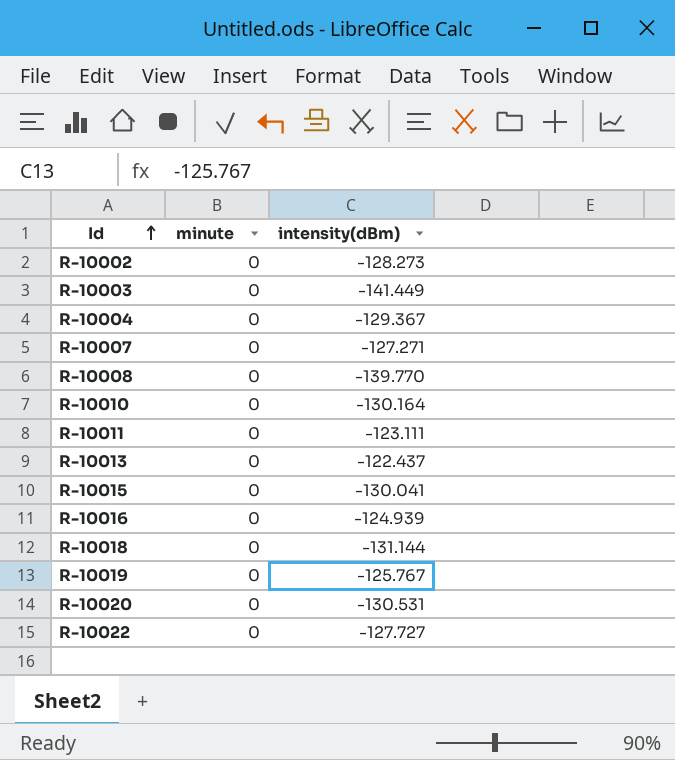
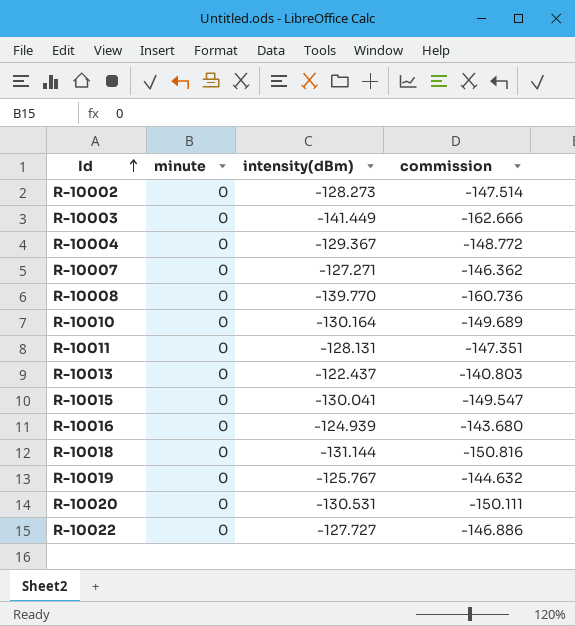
column commission | formula: none -> [intensity(dBm)] * 1.15
R-10011 | intensity(dBm): -123.111 -> -128.131

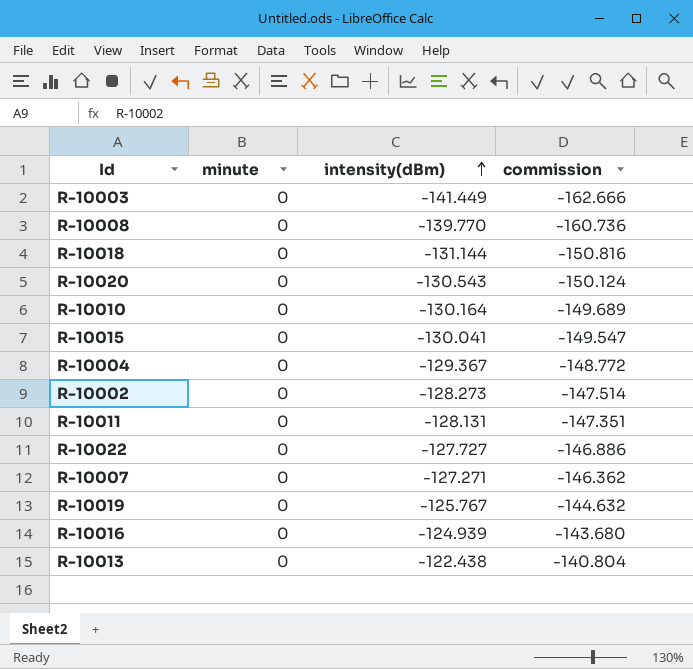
row order: Id ascending -> intensity(dBm) ascending
R-10020 | intensity(dBm): -130.531 -> -130.543
R-10020 | commission: -150.111 -> -150.124
R-10013 | intensity(dBm): -122.437 -> -122.438
R-10013 | commission: -140.803 -> -140.804

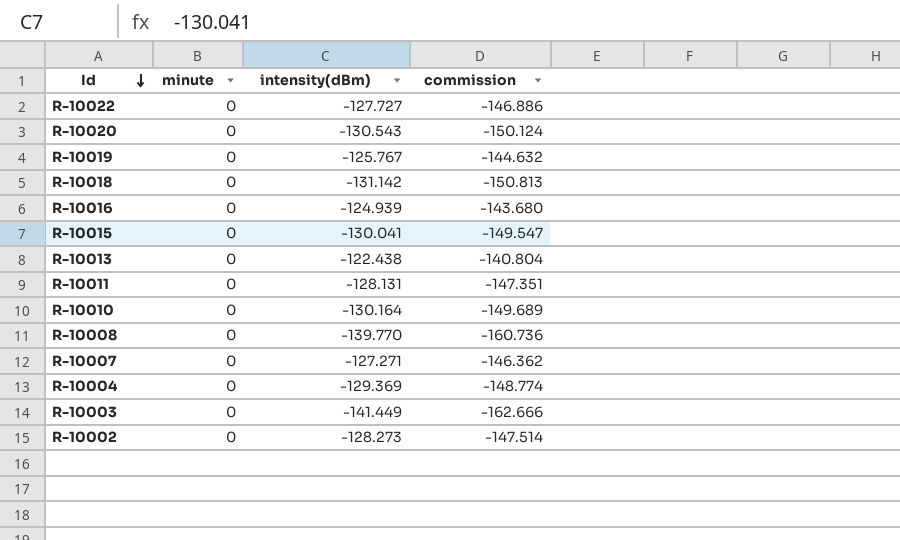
row order: intensity(dBm) ascending -> Id descending
R-10018 | intensity(dBm): -131.144 -> -131.142
R-10018 | commission: -150.816 -> -150.813
R-10004 | intensity(dBm): -129.367 -> -129.369
R-10004 | commission: -148.772 -> -148.774

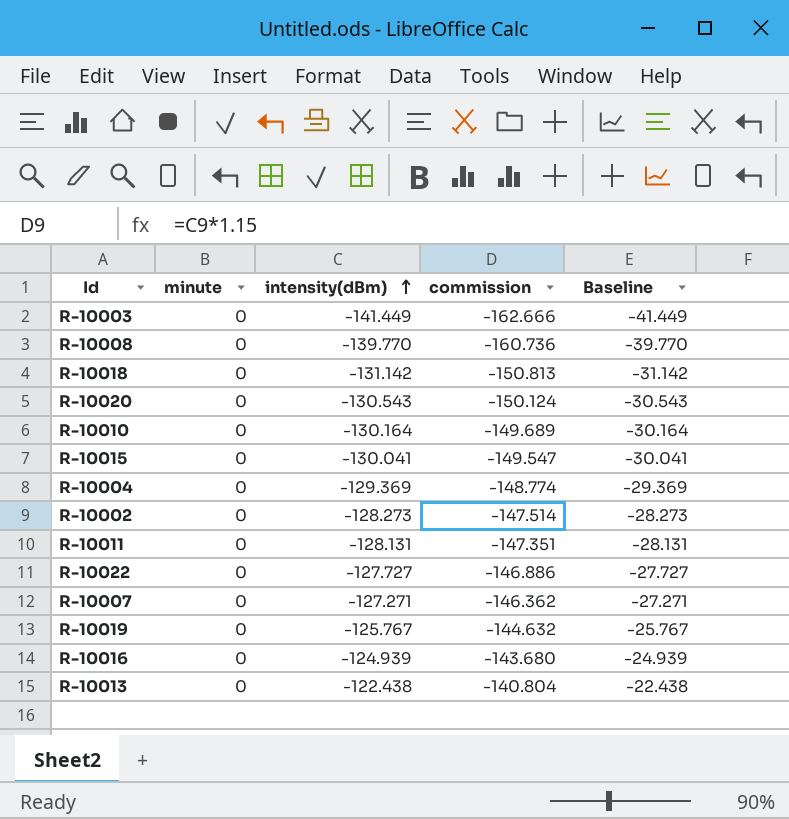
row order: Id descending -> intensity(dBm) ascending
column Baseline | formula: none -> [intensity(dBm)] + 100

